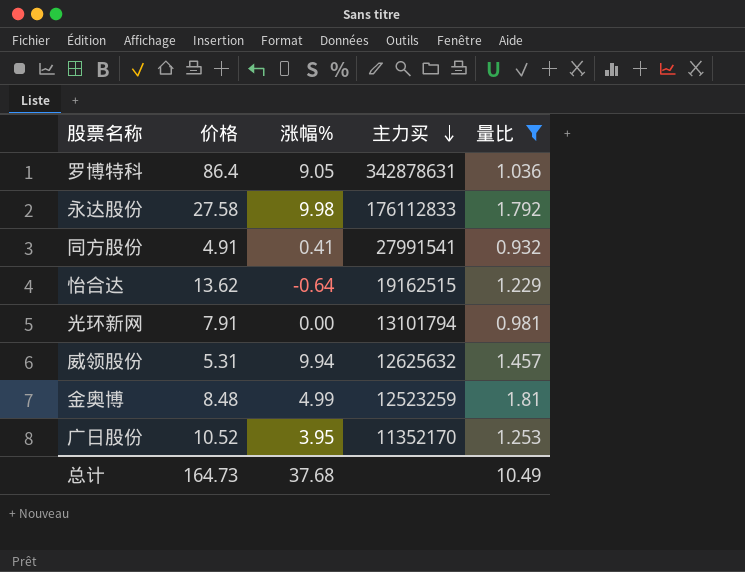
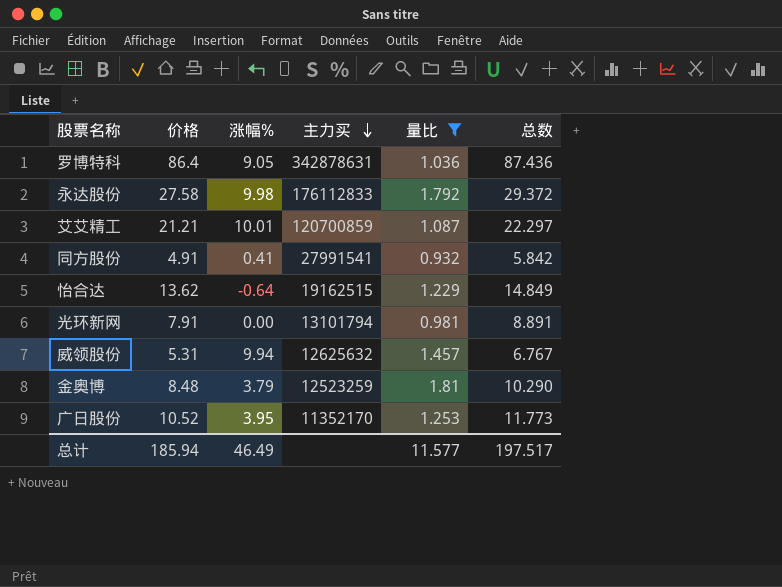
column 总数 | formula: none -> [价格] + [量比]
row 艾艾精工: none -> 21.21 | 10.01 | 120700859 | 1.087 | 22.297
金奥博 | 涨幅%: 4.99 -> 3.79
总计 | 价格: 164.73 -> 185.94
总计 | 涨幅%: 37.68 -> 46.49
总计 | 量比: 10.49 -> 11.577

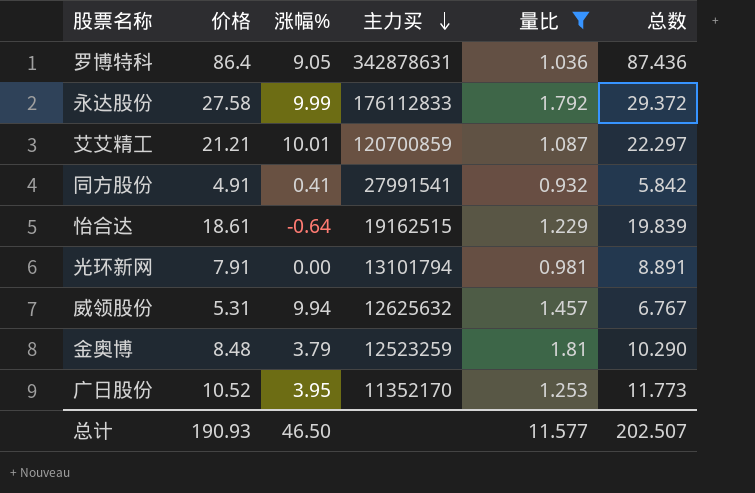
永达股份 | 涨幅%: 9.98 -> 9.99
怡合达 | 价格: 13.62 -> 18.61
怡合达 | 总数: 14.849 -> 19.839
总计 | 价格: 185.94 -> 190.93
总计 | 涨幅%: 46.49 -> 46.50
总计 | 总数: 197.517 -> 202.507

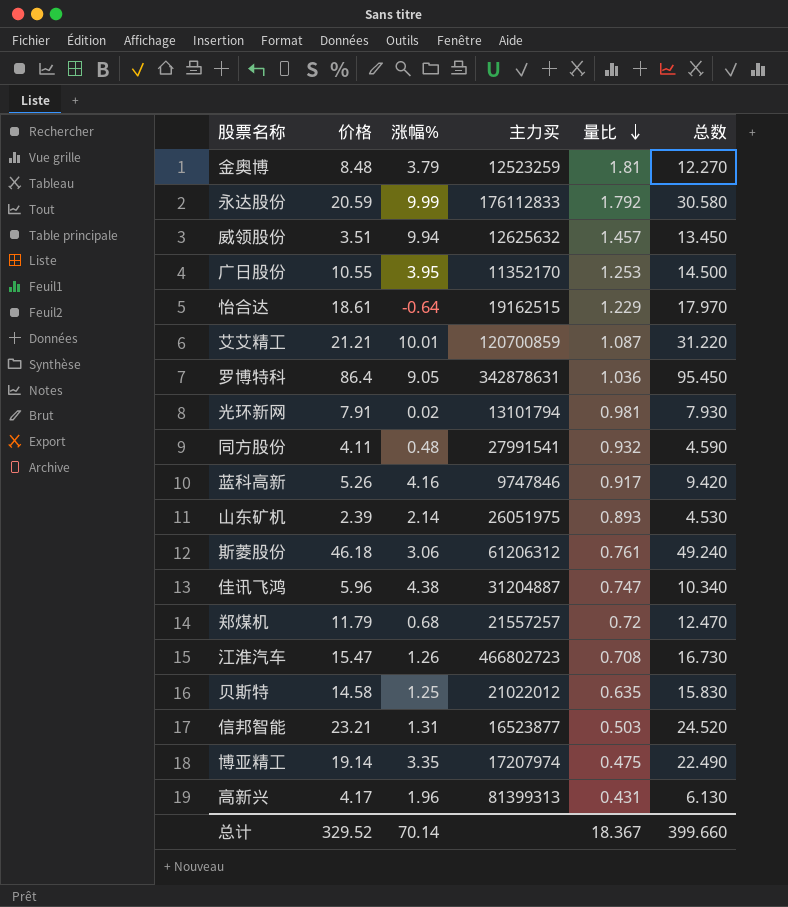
filter: 量比 >= 0.932 -> none
row order: 主力买 descending -> 量比 descending
column 总数 | formula: [价格] + [量比] -> [价格] + [涨幅%]
永达股份 | 价格: 27.58 -> 20.59
威领股份 | 价格: 5.31 -> 3.51
广日股份 | 价格: 10.52 -> 10.55
光环新网 | 涨幅%: 0.00 -> 0.02
同方股份 | 价格: 4.91 -> 4.11
同方股份 | 涨幅%: 0.41 -> 0.48
总计 | 价格: 190.93 -> 329.52
总计 | 涨幅%: 46.50 -> 70.14
总计 | 量比: 11.577 -> 18.367
总计 | 总数: 202.507 -> 399.660

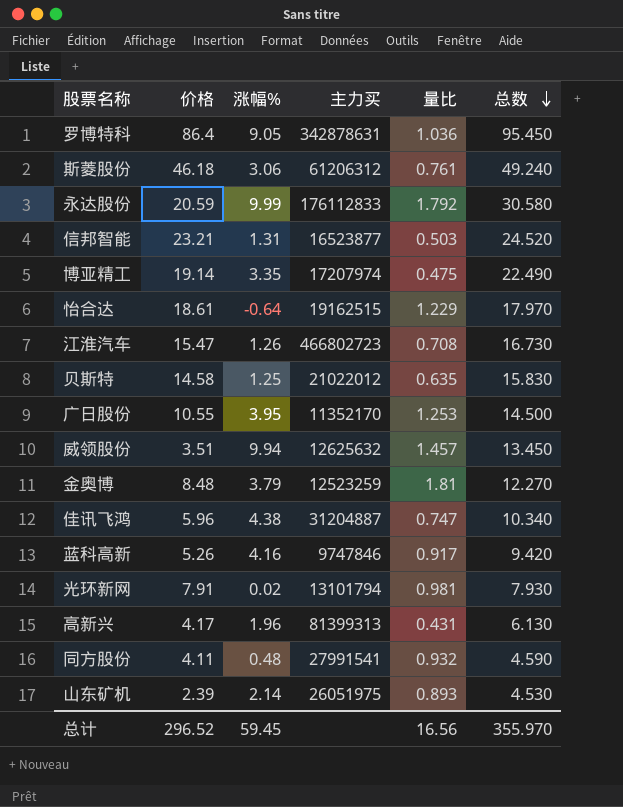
row order: 量比 descending -> 总数 descending
row 艾艾精工: 21.21 | 10.01 | 120700859 | 1.087 | 31.220 -> none
row 郑煤机: 11.79 | 0.68 | 21557257 | 0.72 | 12.470 -> none
总计 | 价格: 329.52 -> 296.52
总计 | 涨幅%: 70.14 -> 59.45
总计 | 量比: 18.367 -> 16.56
总计 | 总数: 399.660 -> 355.970

